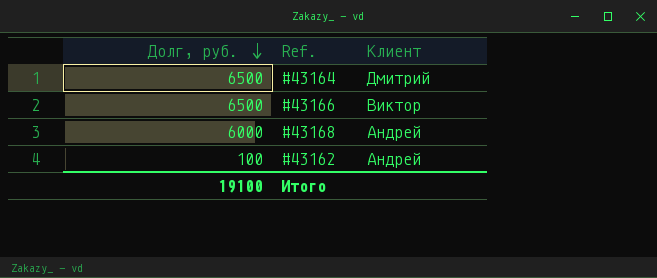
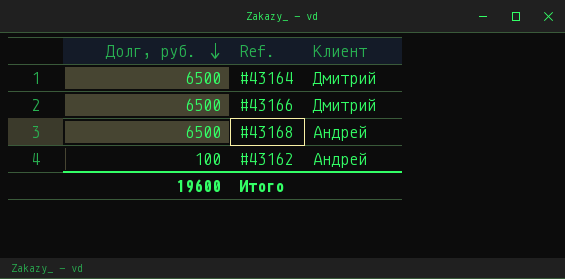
#43166 | Клиент: Виктор -> Дмитрий
#43168 | Долг, руб.: 6000 -> 6500
Итого | Долг, руб.: 19100 -> 19600

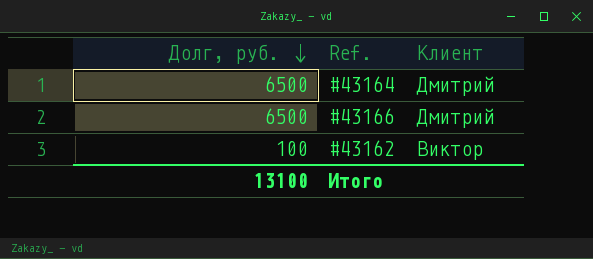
row #43168: 6500 | Андрей -> none
#43162 | Клиент: Андрей -> Виктор
Итого | Долг, руб.: 19600 -> 13100

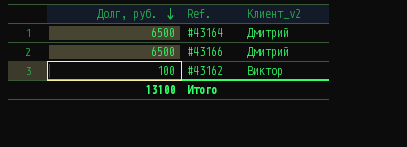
column name: Клиент -> Клиент_v2

